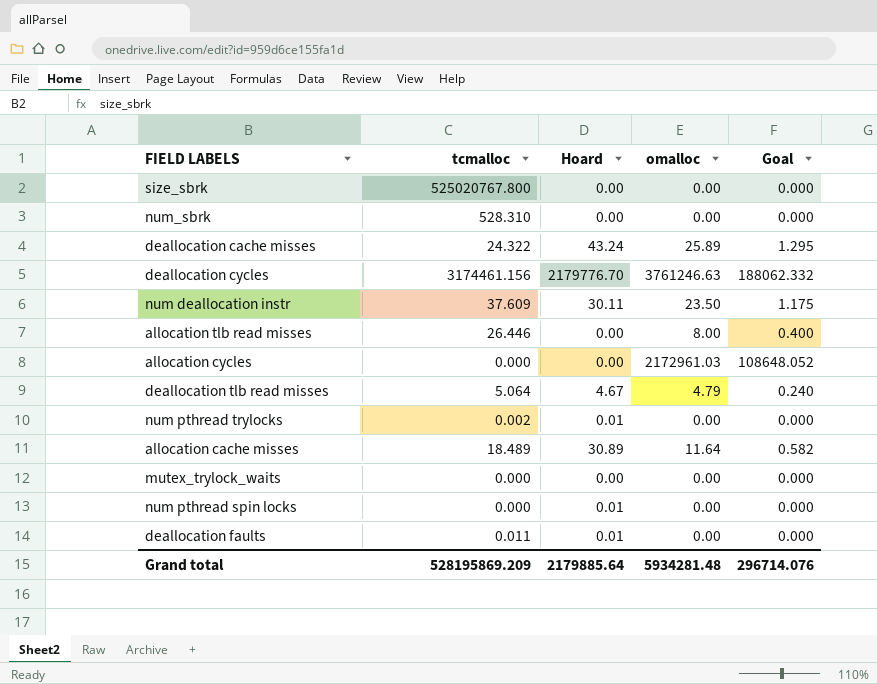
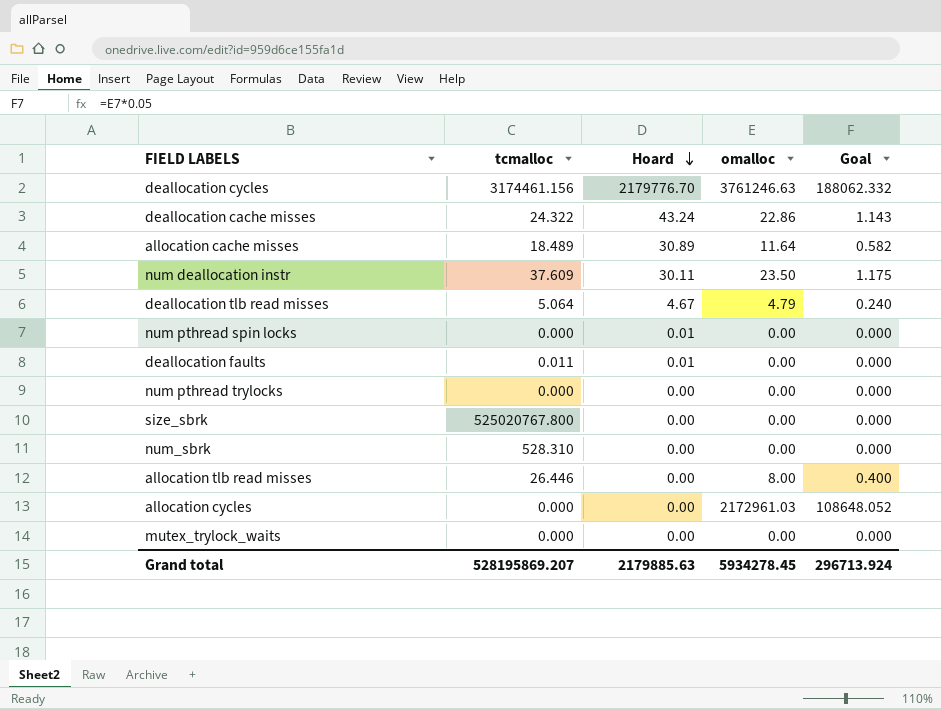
row order: none -> Hoard descending
deallocation cache misses | omalloc: 25.89 -> 22.86
deallocation cache misses | Goal: 1.295 -> 1.143
num pthread trylocks | tcmalloc: 0.002 -> 0.000
num pthread trylocks | Hoard: 0.01 -> 0.00
Grand total | tcmalloc: 528195869.209 -> 528195869.207
Grand total | Hoard: 2179885.64 -> 2179885.63
Grand total | omalloc: 5934281.48 -> 5934278.45
Grand total | Goal: 296714.076 -> 296713.924

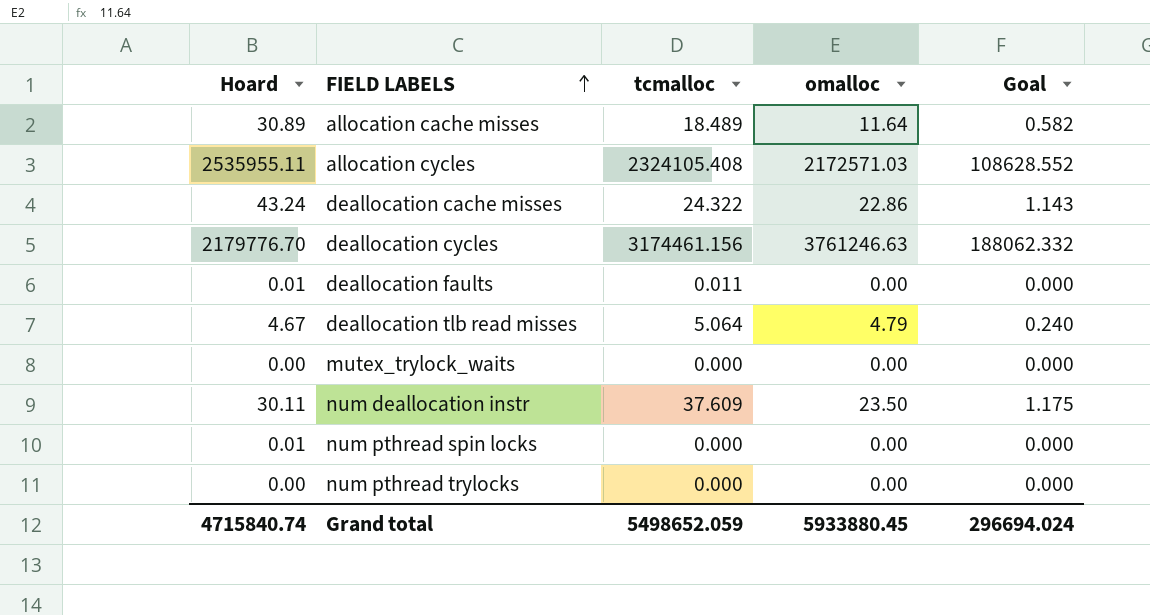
row order: Hoard descending -> FIELD LABELS ascending
column Hoard | position: 3 -> 1
row size_sbrk: 525020767.800 | 0.00 | 0.00 | 0.000 -> none
row num_sbrk: 528.310 | 0.00 | 0.00 | 0.000 -> none
row allocation tlb read misses: 26.446 | 0.00 | 8.00 | 0.400 -> none
allocation cycles | Hoard: 0.00 -> 2535955.11
allocation cycles | tcmalloc: 0.000 -> 2324105.408
allocation cycles | omalloc: 2172961.03 -> 2172571.03
allocation cycles | Goal: 108648.052 -> 108628.552
Grand total | Hoard: 2179885.63 -> 4715840.74
Grand total | tcmalloc: 528195869.207 -> 5498652.059
Grand total | omalloc: 5934278.45 -> 5933880.45
Grand total | Goal: 296713.924 -> 296694.024

